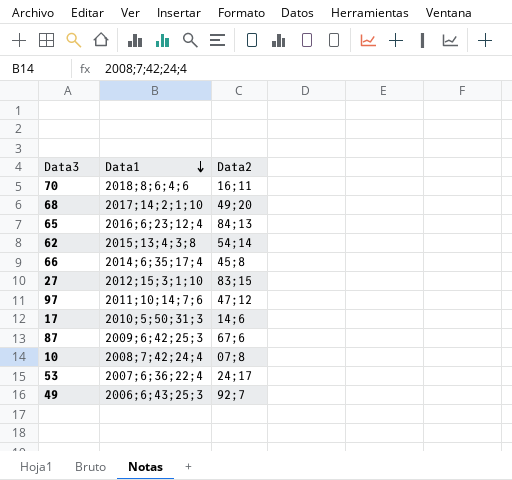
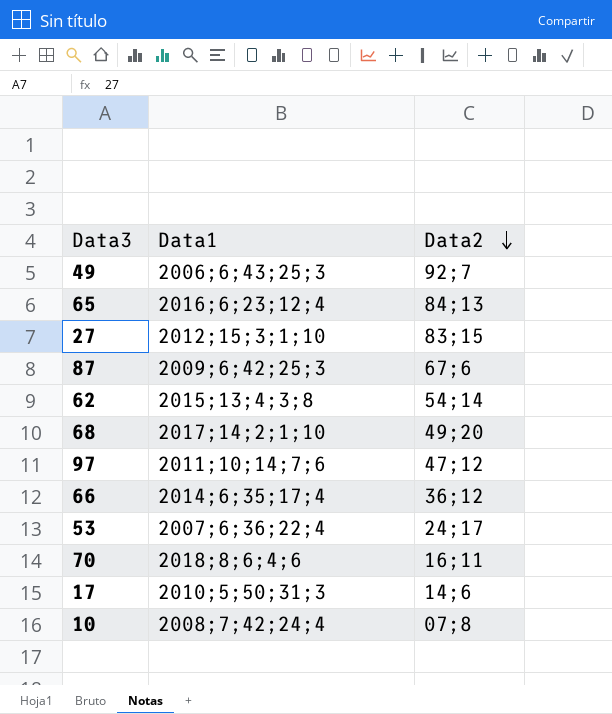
row order: Data1 descending -> Data2 descending
66 | Data2: 45;8 -> 36;12

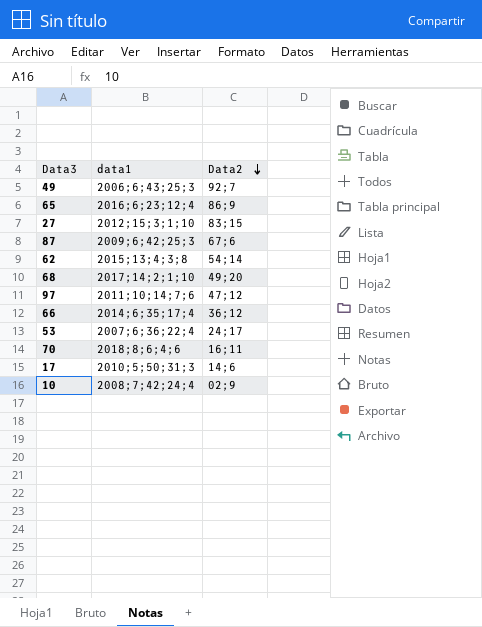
column name: Data1 -> data1
65 | Data2: 84;13 -> 86;9
10 | Data2: 07;8 -> 02;9

